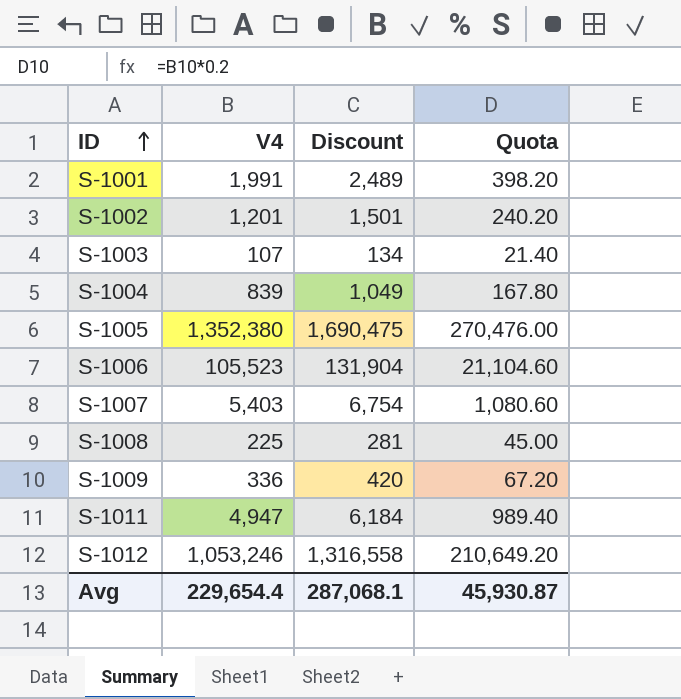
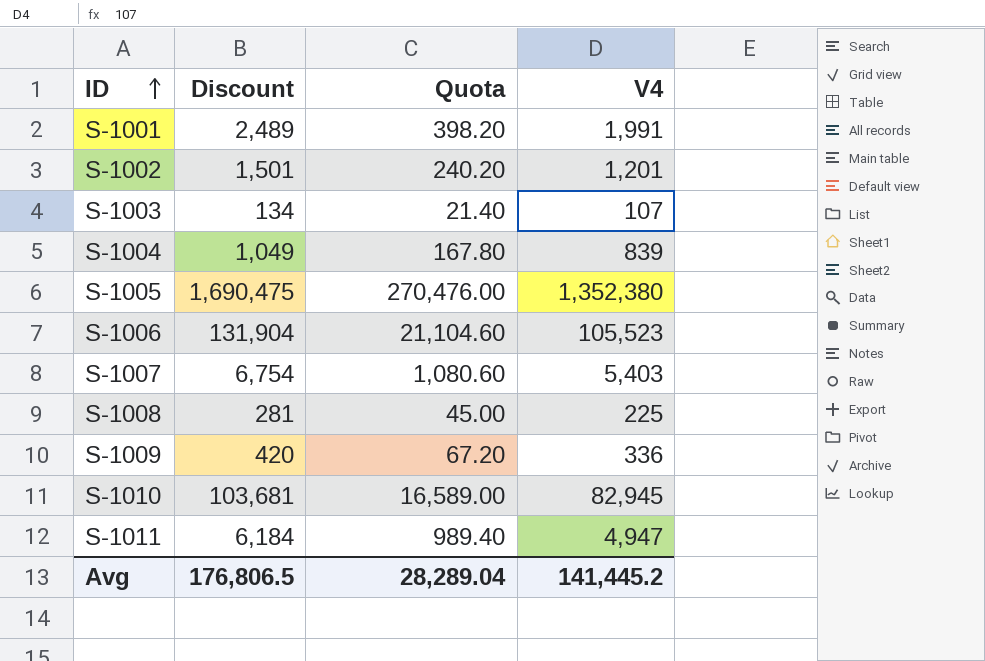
column V4 | position: 2 -> 4
row S-1012: 1,053,246 | 1,316,558 | 210,649.20 -> none
row S-1010: none -> 103,681 | 16,589.00 | 82,945
Avg | Discount: 287,068.1 -> 176,806.5
Avg | Quota: 45,930.87 -> 28,289.04
Avg | V4: 229,654.4 -> 141,445.2

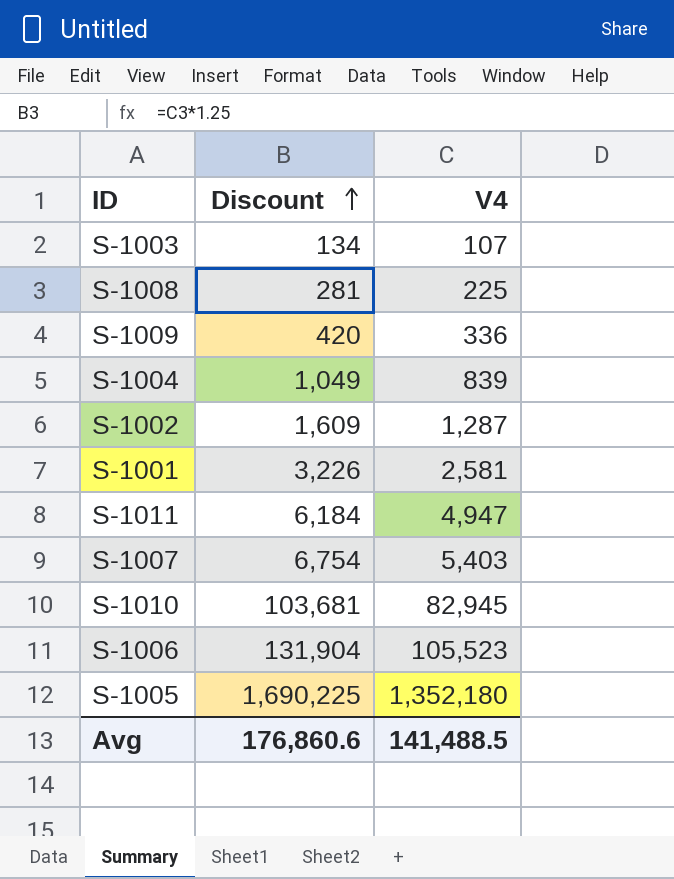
row order: ID ascending -> Discount ascending
column Quota | formula: [V4] * 0.2 -> none
S-1002 | Discount: 1,501 -> 1,609
S-1002 | V4: 1,201 -> 1,287
S-1001 | Discount: 2,489 -> 3,226
S-1001 | V4: 1,991 -> 2,581
S-1005 | Discount: 1,690,475 -> 1,690,225
S-1005 | V4: 1,352,380 -> 1,352,180
Avg | Discount: 176,806.5 -> 176,860.6
Avg | V4: 141,445.2 -> 141,488.5

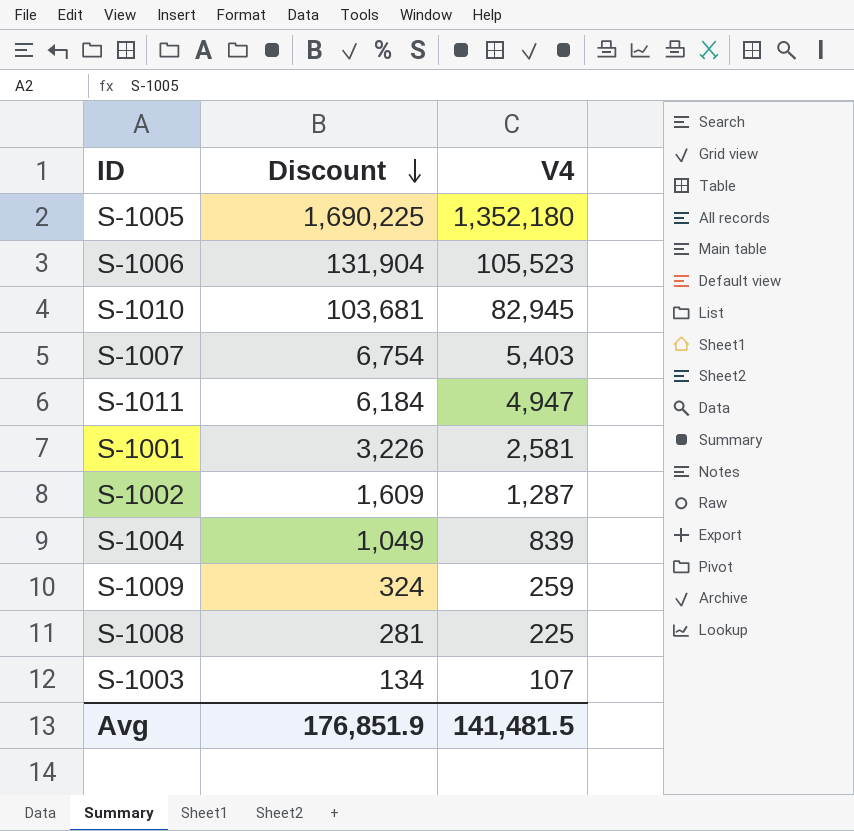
row order: Discount ascending -> Discount descending
S-1009 | Discount: 420 -> 324
S-1009 | V4: 336 -> 259
Avg | Discount: 176,860.6 -> 176,851.9
Avg | V4: 141,488.5 -> 141,481.5

